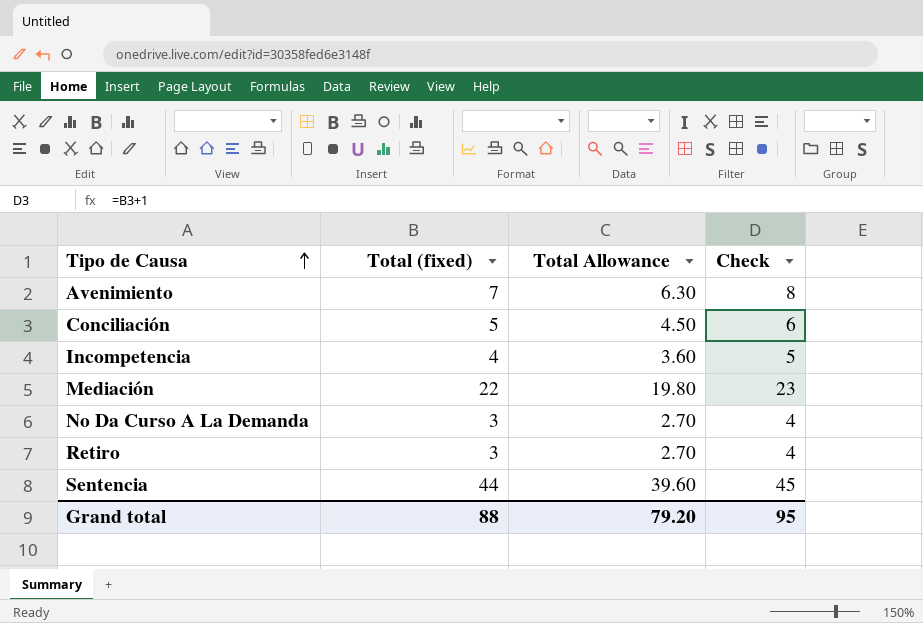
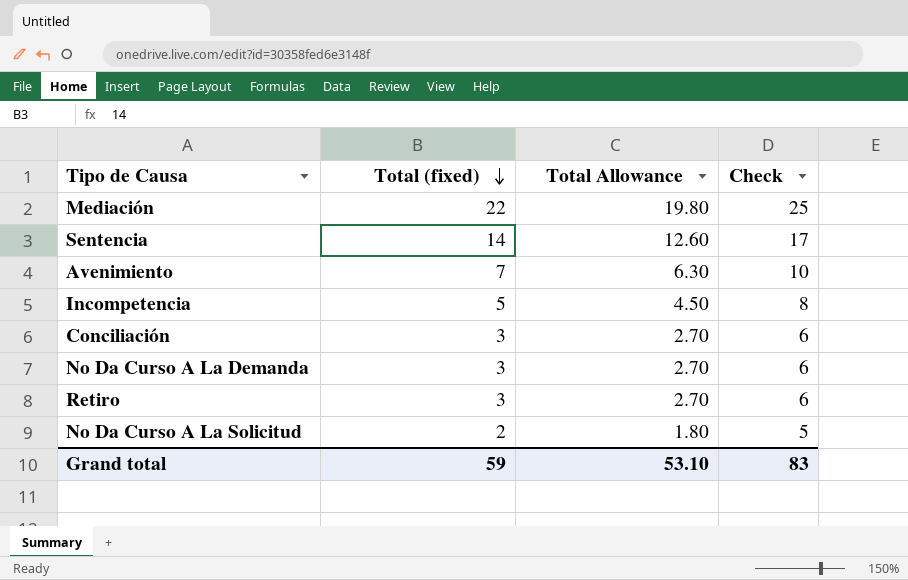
row order: Tipo de Causa ascending -> Total (fixed) descending
column Check | formula: [Total (fixed)] + 1 -> [Total (fixed)] + 3
Sentencia | Total (fixed): 44 -> 14
Sentencia | Total Allowance: 39.60 -> 12.60
Incompetencia | Total (fixed): 4 -> 5
Incompetencia | Total Allowance: 3.60 -> 4.50
Conciliación | Total (fixed): 5 -> 3
Conciliación | Total Allowance: 4.50 -> 2.70
row No Da Curso A La Solicitud: none -> 2 | 1.80 | 5
Grand total | Total (fixed): 88 -> 59
Grand total | Total Allowance: 79.20 -> 53.10
Grand total | Check: 95 -> 83

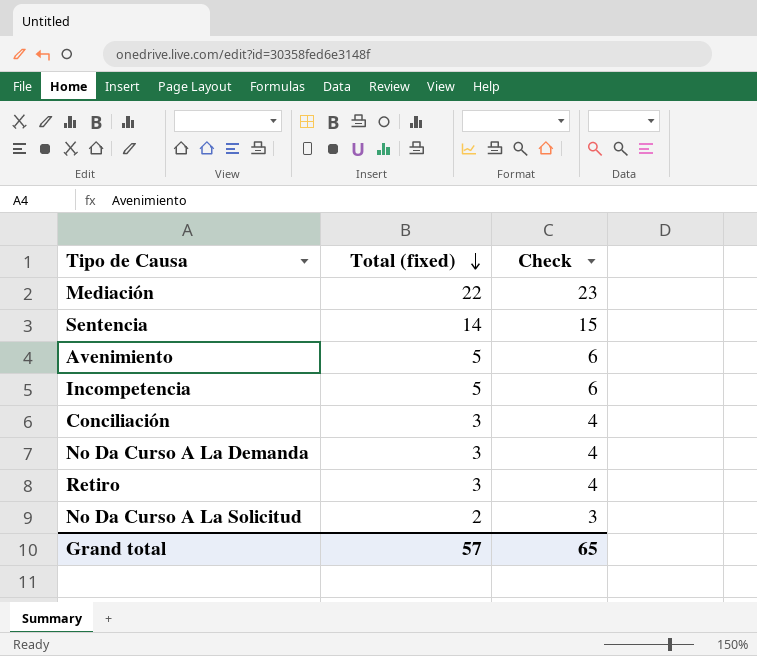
column Total Allowance | formula: [Total (fixed)] * 0.9 -> none
column Check | formula: [Total (fixed)] + 3 -> [Total (fixed)] + 1
Avenimiento | Total (fixed): 7 -> 5
Grand total | Total (fixed): 59 -> 57
Grand total | Check: 83 -> 65

